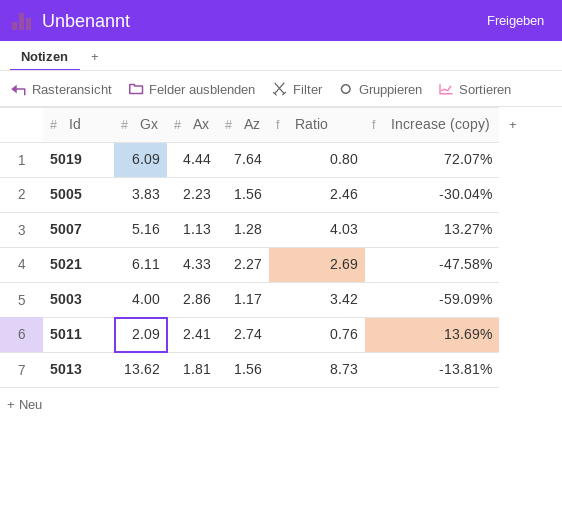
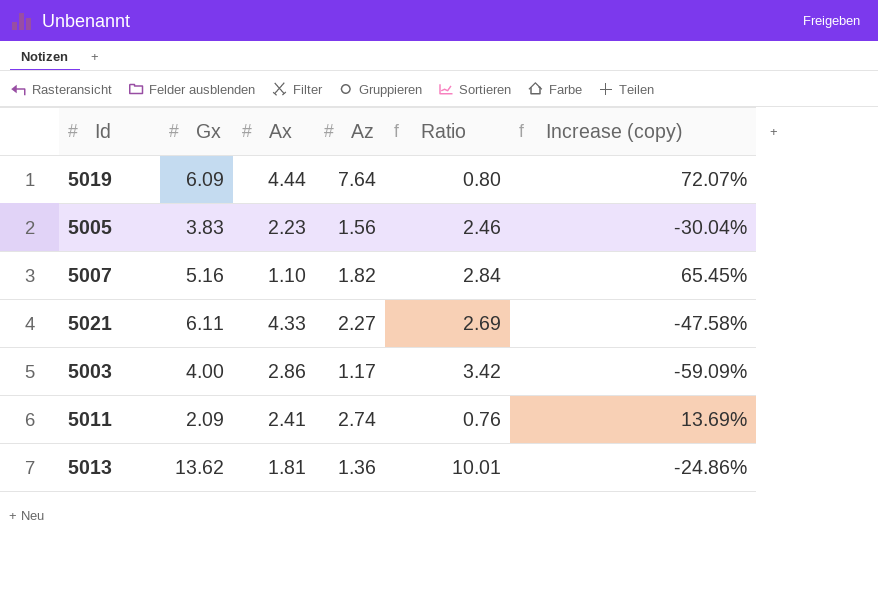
5007 | Ax: 1.13 -> 1.10
5007 | Az: 1.28 -> 1.82
5007 | Ratio: 4.03 -> 2.84
5007 | Increase (copy): 13.27% -> 65.45%
5013 | Az: 1.56 -> 1.36
5013 | Ratio: 8.73 -> 10.01
5013 | Increase (copy): -13.81% -> -24.86%

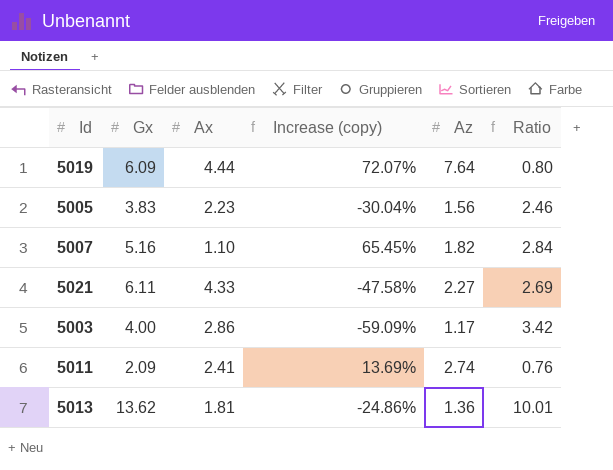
column Increase (copy) | position: 6 -> 4

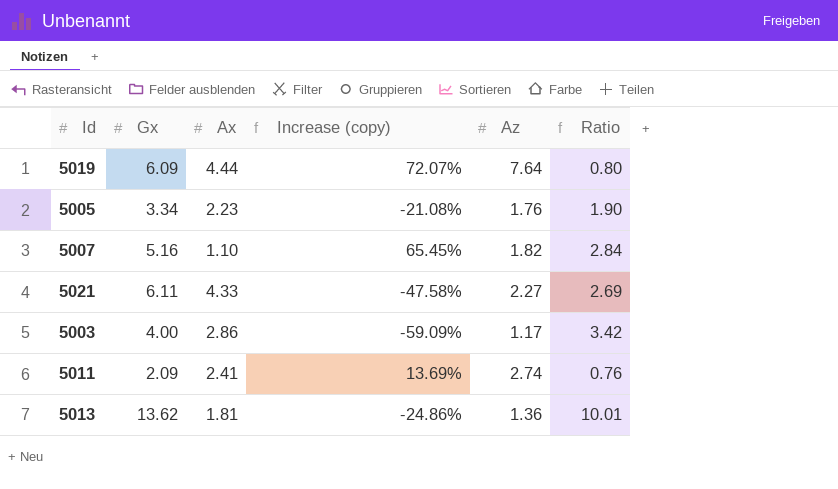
5005 | Gx: 3.83 -> 3.34
5005 | Increase (copy): -30.04% -> -21.08%
5005 | Az: 1.56 -> 1.76
5005 | Ratio: 2.46 -> 1.90

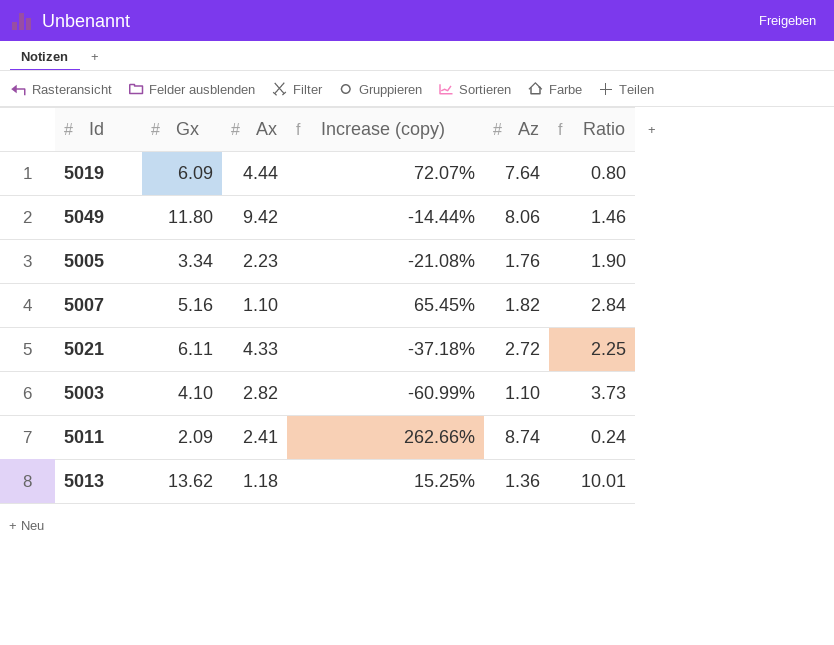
row 5049: none -> 11.80 | 9.42 | -14.44% | 8.06 | 1.46
5021 | Increase (copy): -47.58% -> -37.18%
5021 | Az: 2.27 -> 2.72
5021 | Ratio: 2.69 -> 2.25
5003 | Gx: 4.00 -> 4.10
5003 | Ax: 2.86 -> 2.82
5003 | Increase (copy): -59.09% -> -60.99%
5003 | Az: 1.17 -> 1.10
5003 | Ratio: 3.42 -> 3.73
5011 | Increase (copy): 13.69% -> 262.66%
5011 | Az: 2.74 -> 8.74
5011 | Ratio: 0.76 -> 0.24
5013 | Ax: 1.81 -> 1.18
5013 | Increase (copy): -24.86% -> 15.25%

